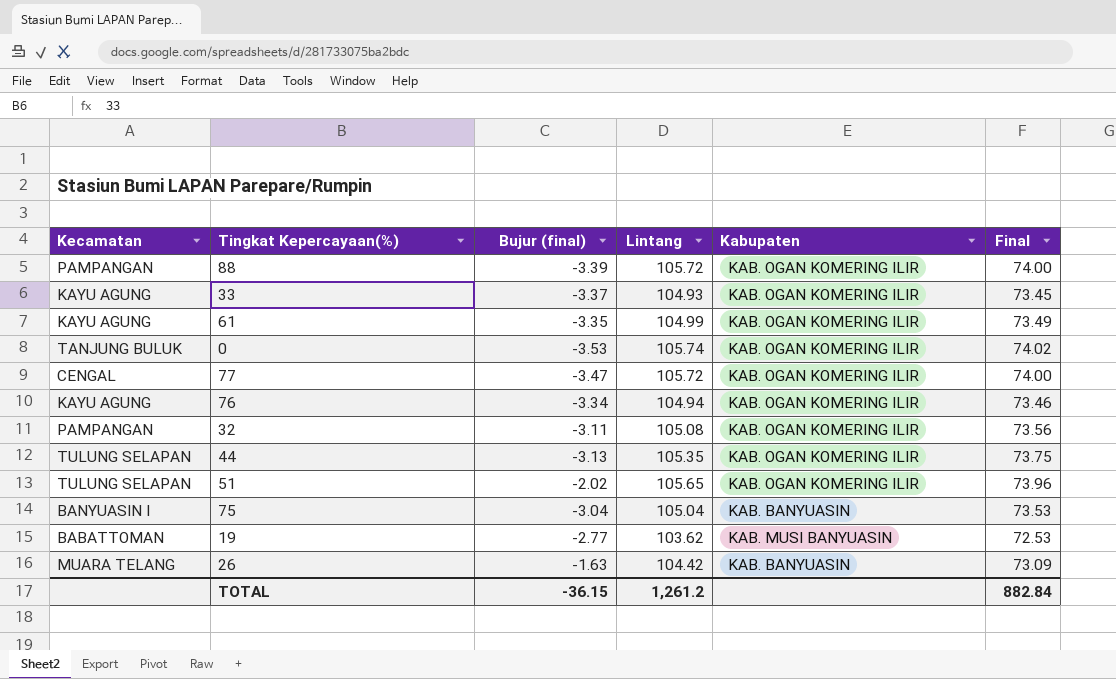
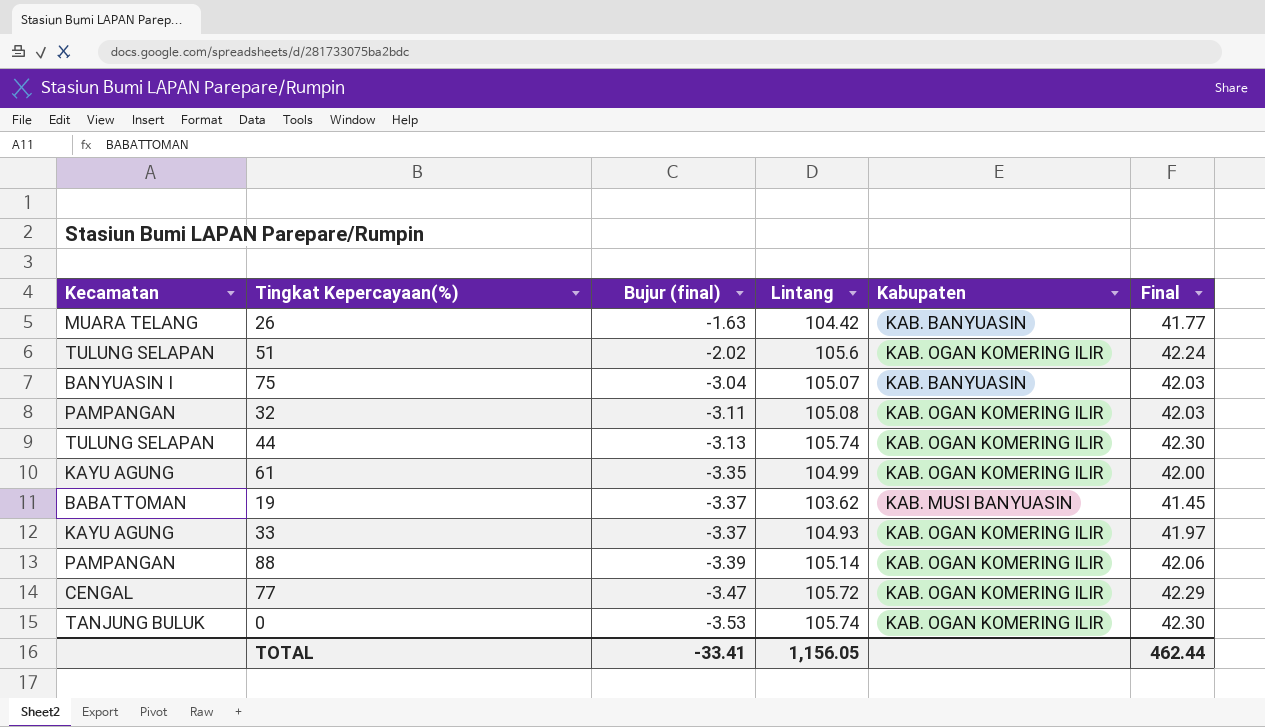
row order: none -> Bujur (final) descending
column Final | formula: [Lintang] * 0.7 -> [Lintang] * 0.4
row 76: KAYU AGUNG | -3.34 | 104.94 | KAB. OGAN KOMERING ILIR | 73.46 -> none
51 | Lintang: 105.65 -> 105.6
75 | Lintang: 105.04 -> 105.07
44 | Lintang: 105.35 -> 105.74
19 | Bujur (final): -2.77 -> -3.37
88 | Lintang: 105.72 -> 105.14
TOTAL | Bujur (final): -36.15 -> -33.41
TOTAL | Lintang: 1,261.2 -> 1,156.05
TOTAL | Final: 882.84 -> 462.44

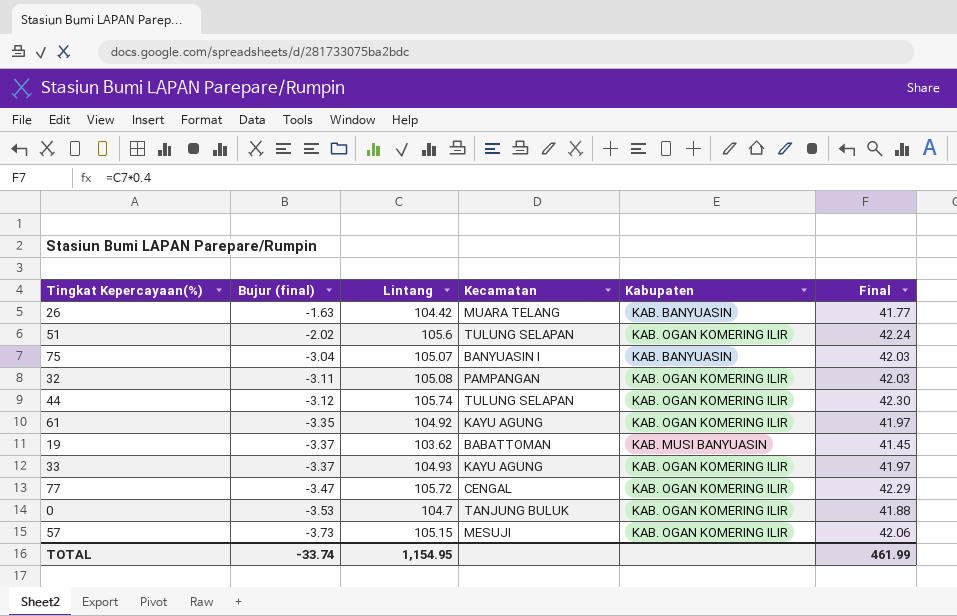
column Kecamatan | position: 1 -> 4
row 88: PAMPANGAN | -3.39 | 105.14 | KAB. OGAN KOMERING ILIR | 42.06 -> none
44 | Bujur (final): -3.13 -> -3.12
61 | Lintang: 104.99 -> 104.92
61 | Final: 42.00 -> 41.97
0 | Lintang: 105.74 -> 104.7
0 | Final: 42.30 -> 41.88
row 57: none -> -3.73 | 105.15 | MESUJI | KAB. OGAN KOMERING ILIR | 42.06
TOTAL | Bujur (final): -33.41 -> -33.74
TOTAL | Lintang: 1,156.05 -> 1,154.95
TOTAL | Final: 462.44 -> 461.99

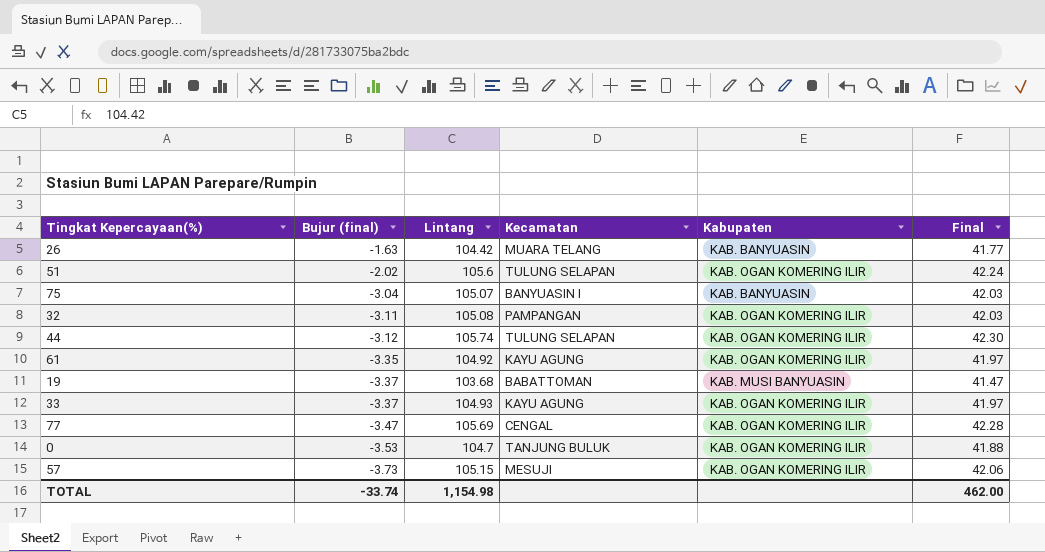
19 | Lintang: 103.62 -> 103.68
19 | Final: 41.45 -> 41.47
77 | Lintang: 105.72 -> 105.69
77 | Final: 42.29 -> 42.28
TOTAL | Lintang: 1,154.95 -> 1,154.98
TOTAL | Final: 461.99 -> 462.00

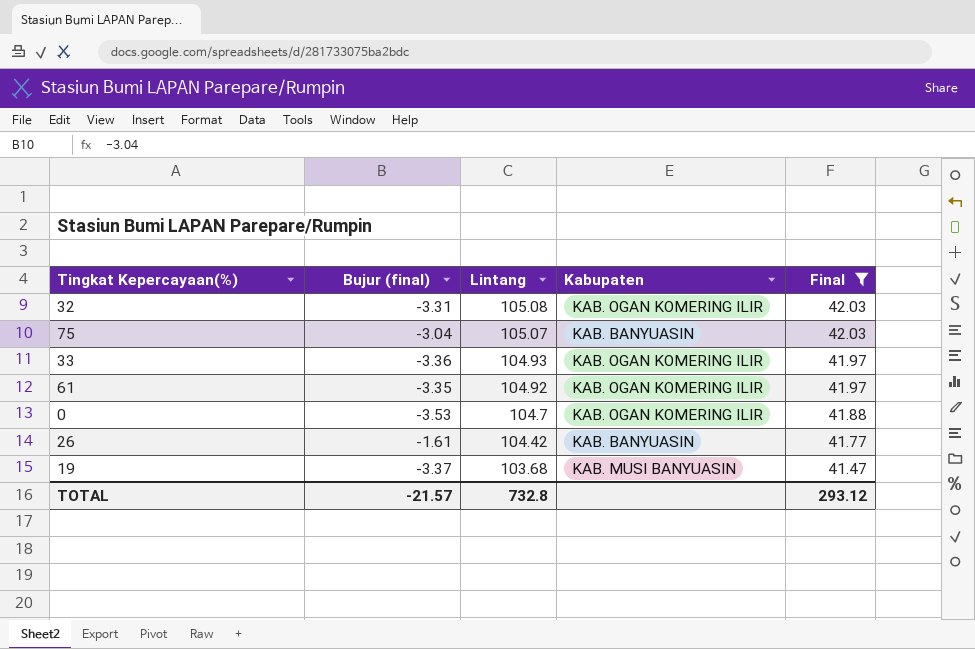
filter: none -> Final <= 42.03
row order: Bujur (final) descending -> Lintang descending
column Kecamatan | position: 4 -> none
32 | Bujur (final): -3.11 -> -3.31
33 | Bujur (final): -3.37 -> -3.36
26 | Bujur (final): -1.63 -> -1.61
TOTAL | Bujur (final): -33.74 -> -21.57
TOTAL | Lintang: 1,154.98 -> 732.8
TOTAL | Final: 462.00 -> 293.12

